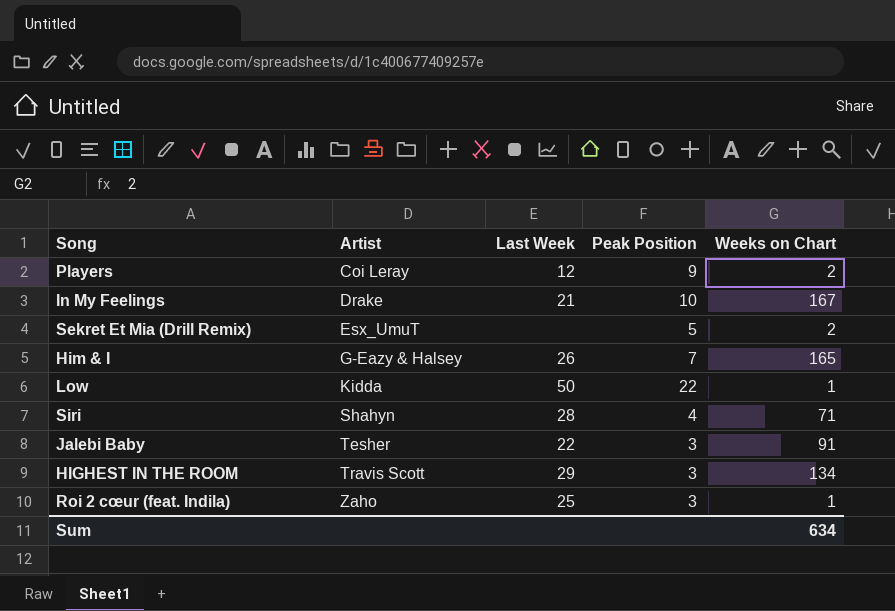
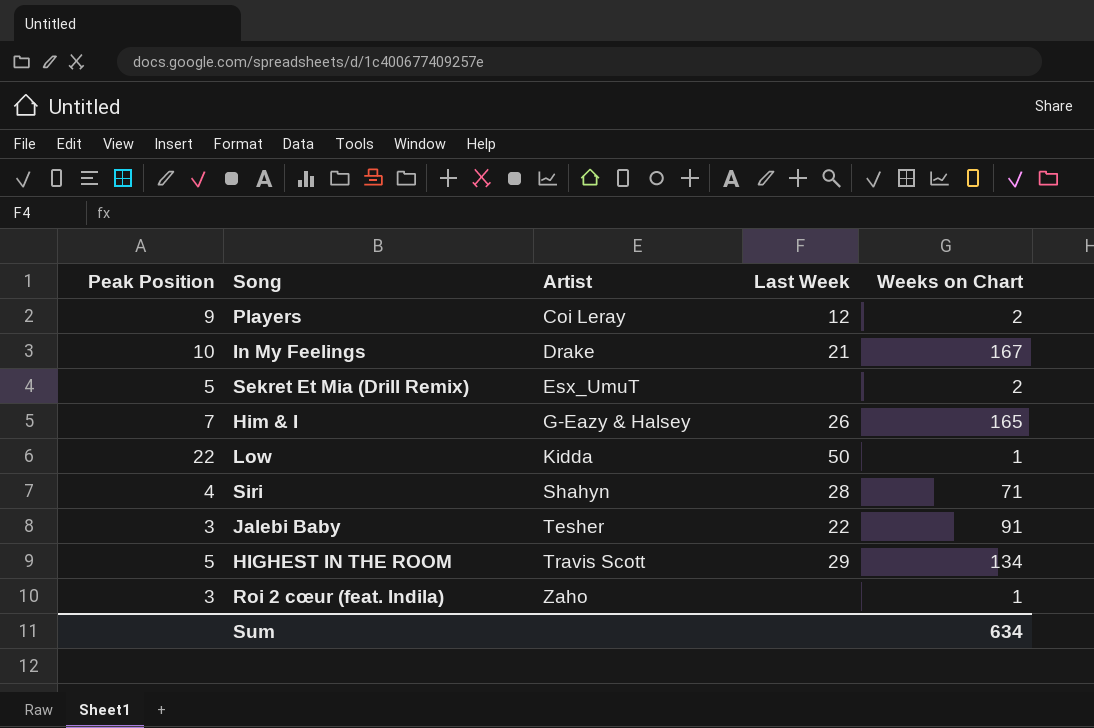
column Peak Position | position: 4 -> 1
HIGHEST IN THE ROOM | Peak Position: 3 -> 5
Roi 2 cœur (feat. Indila) | Last Week: 25 -> none

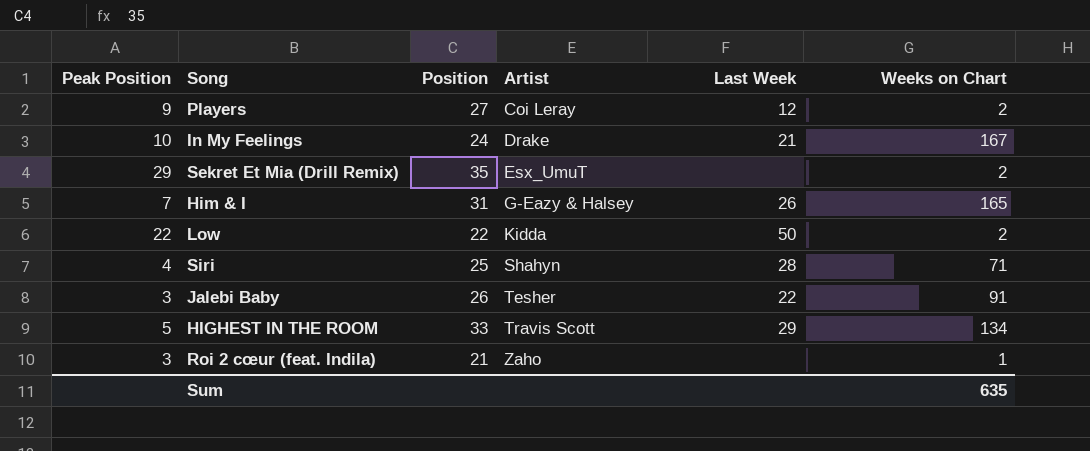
column Position | position: none -> 3
Sekret Et Mia (Drill Remix) | Peak Position: 5 -> 29
Low | Weeks on Chart: 1 -> 2
Sum | Weeks on Chart: 634 -> 635

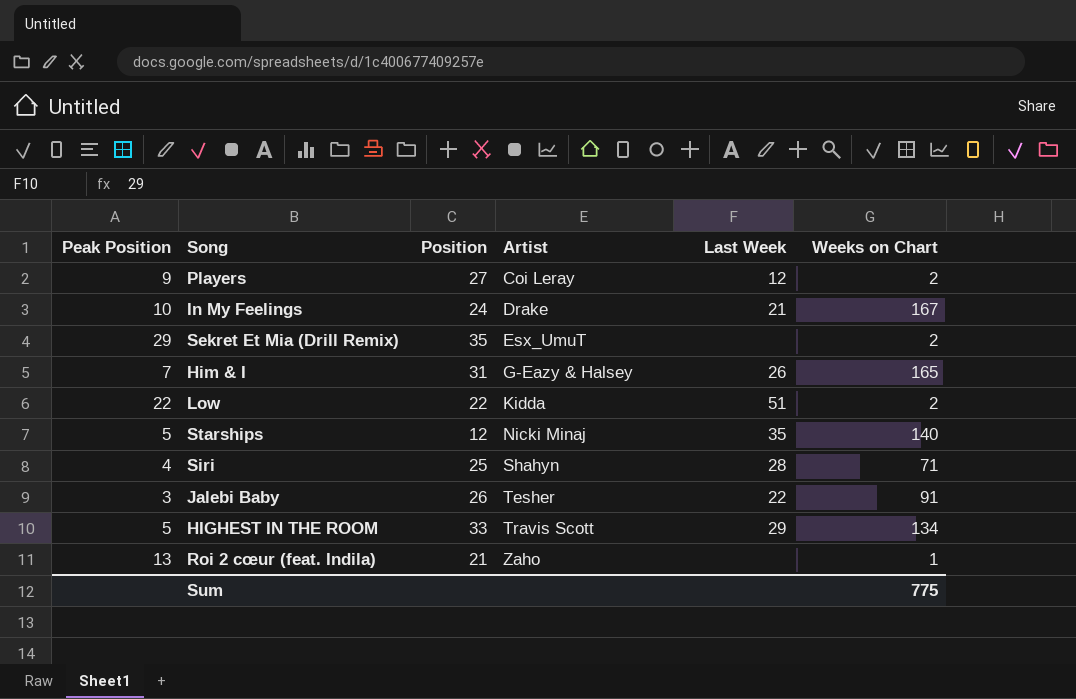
Low | Last Week: 50 -> 51
row Starships: none -> 5 | 12 | Nicki Minaj | 35 | 140
Roi 2 cœur (feat. Indila) | Peak Position: 3 -> 13
Sum | Weeks on Chart: 635 -> 775

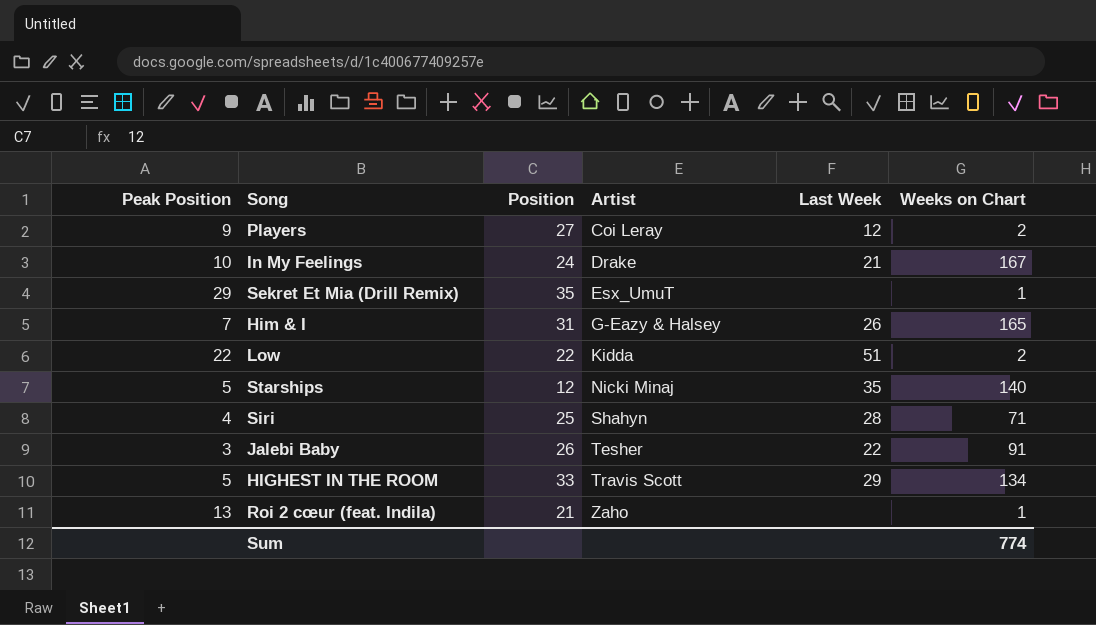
Sekret Et Mia (Drill Remix) | Weeks on Chart: 2 -> 1
Sum | Weeks on Chart: 775 -> 774

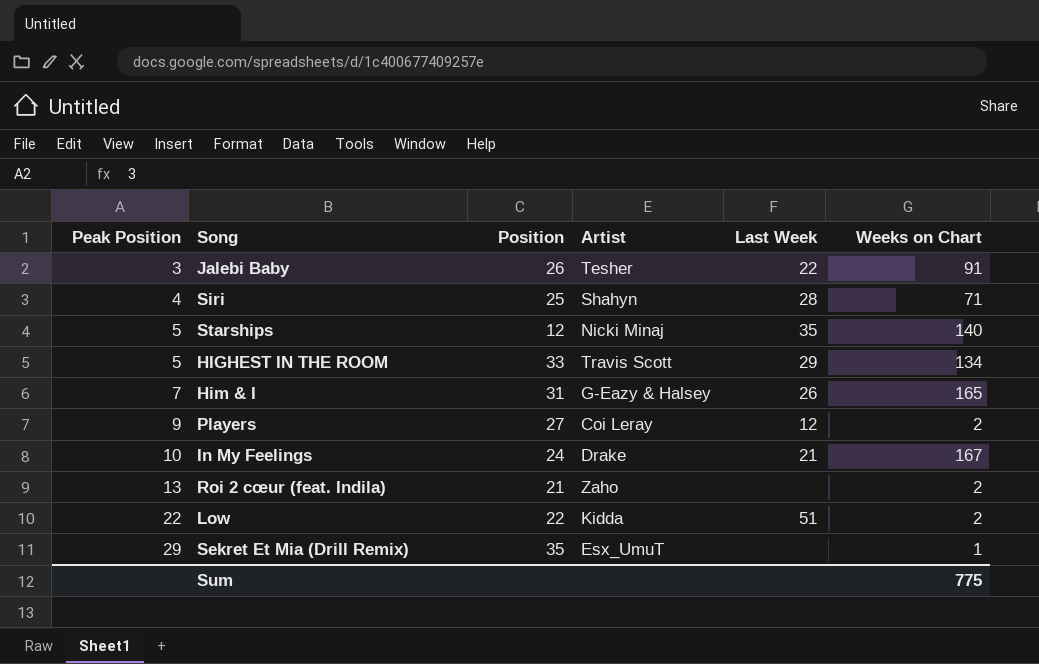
row order: Artist ascending -> Peak Position ascending
Roi 2 cœur (feat. Indila) | Weeks on Chart: 1 -> 2
Sum | Weeks on Chart: 774 -> 775

